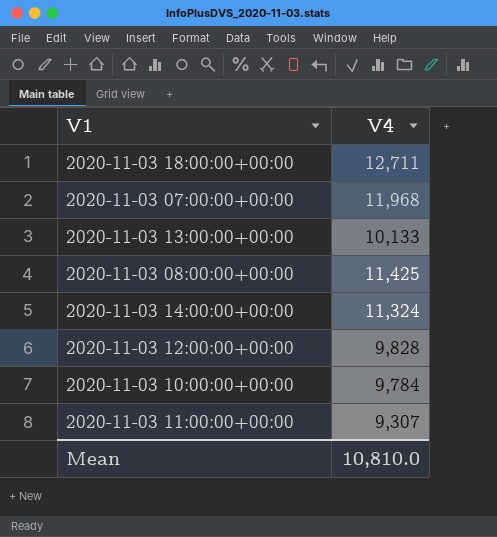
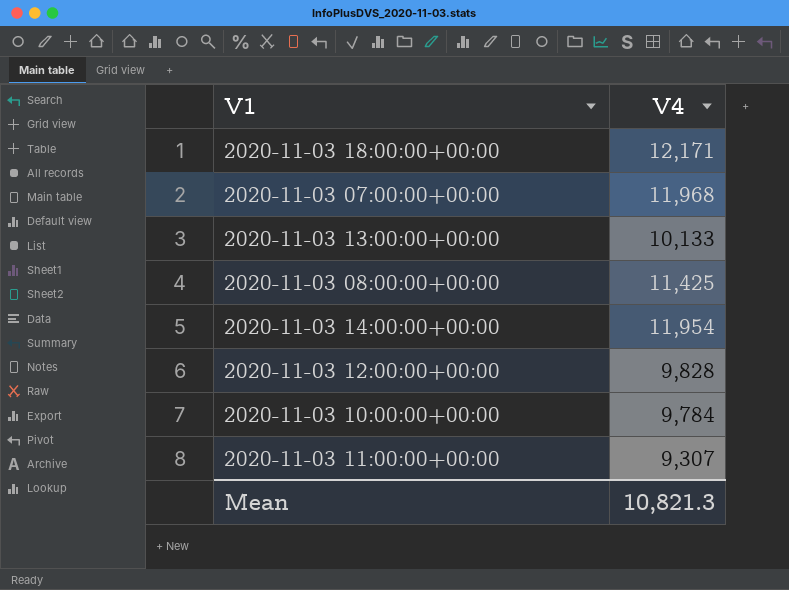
2020-11-03 18:00:00+00:00 | V4: 12,711 -> 12,171
2020-11-03 14:00:00+00:00 | V4: 11,324 -> 11,954
Mean | V4: 10,810.0 -> 10,821.3

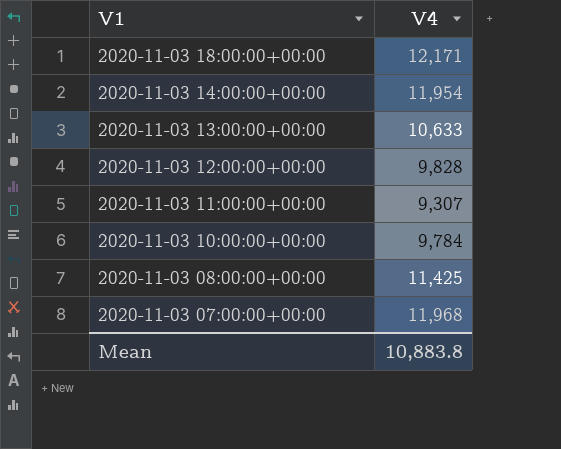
row order: none -> V1 descending
2020-11-03 13:00:00+00:00 | V4: 10,133 -> 10,633
Mean | V4: 10,821.3 -> 10,883.8

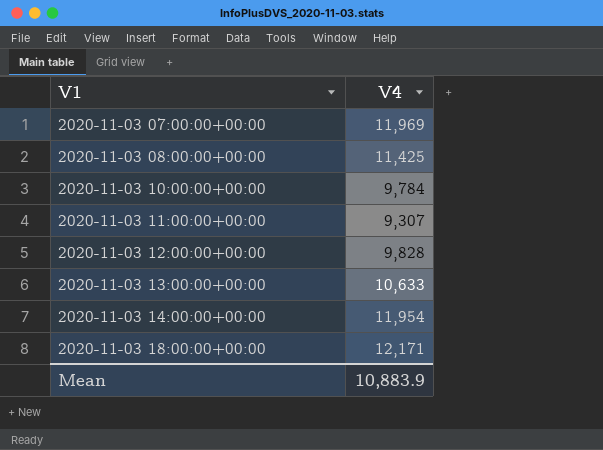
row order: V1 descending -> V1 ascending
2020-11-03 07:00:00+00:00 | V4: 11,968 -> 11,969
Mean | V4: 10,883.8 -> 10,883.9

